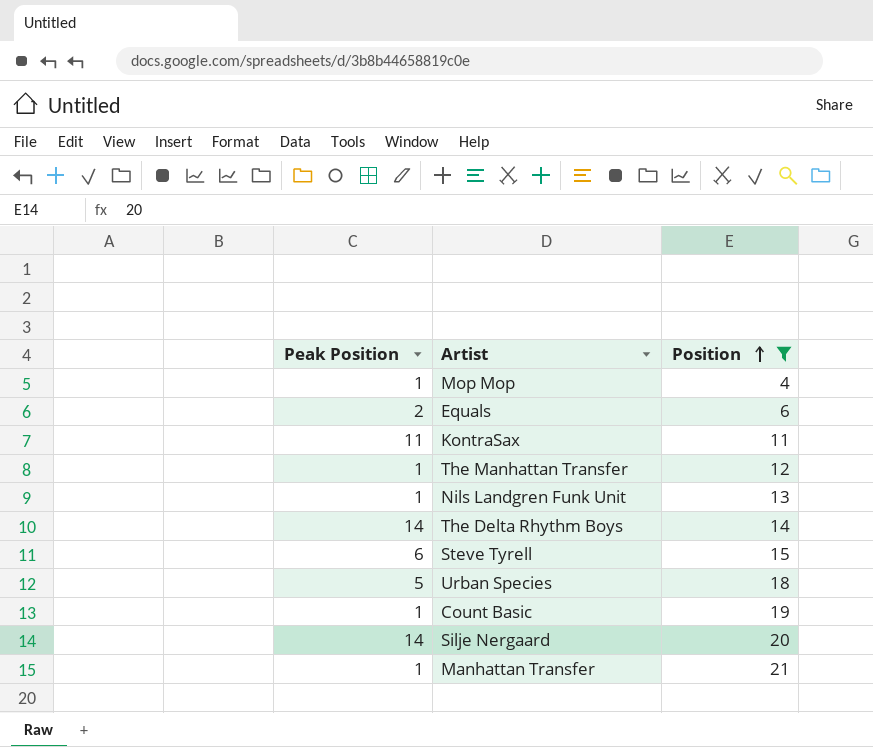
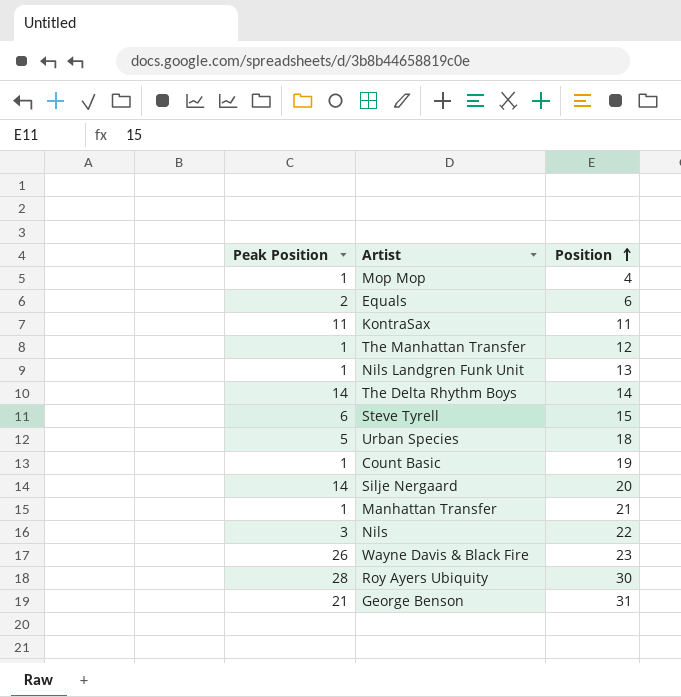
filter: Position <= 21 -> none

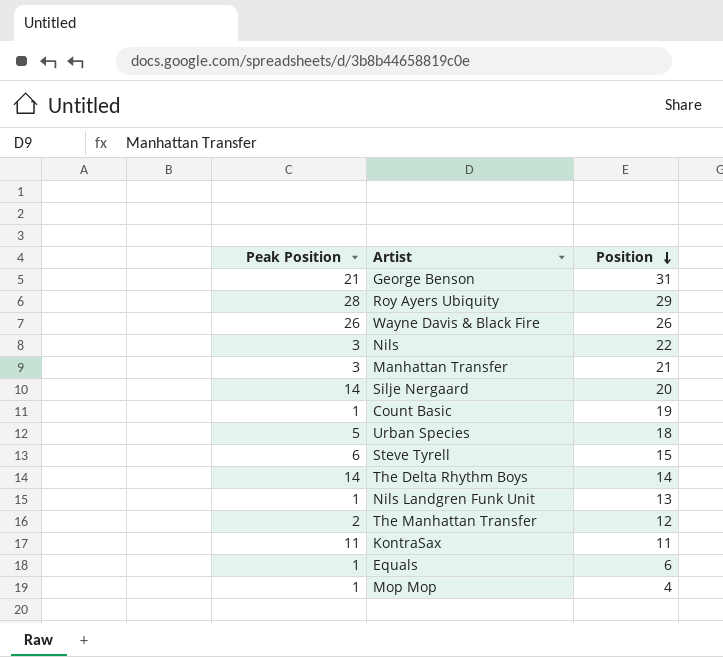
row order: Position ascending -> Position descending
Roy Ayers Ubiquity | Position: 30 -> 29
Wayne Davis & Black Fire | Position: 23 -> 26
Manhattan Transfer | Peak Position: 1 -> 3
The Manhattan Transfer | Peak Position: 1 -> 2
Equals | Peak Position: 2 -> 1

